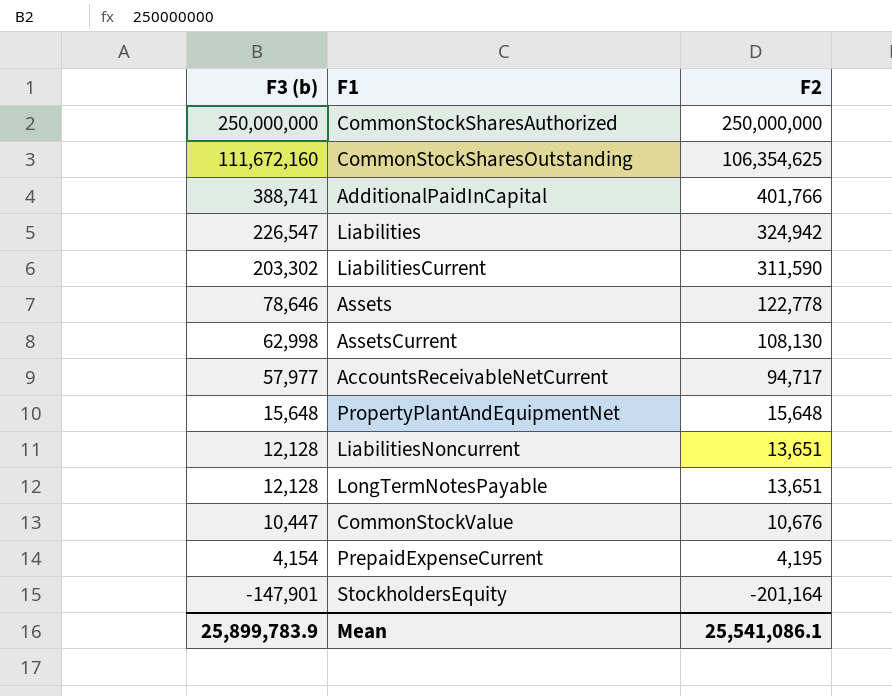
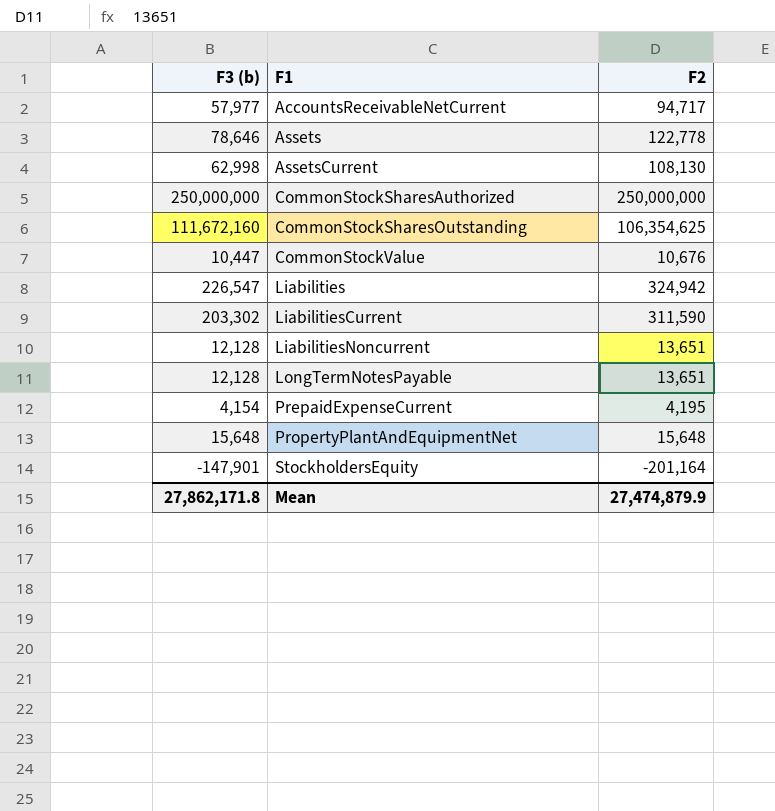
row order: F3 (b) descending -> F1 ascending
row AdditionalPaidInCapital: 388,741 | 401,766 -> none
Mean | F3 (b): 25,899,783.9 -> 27,862,171.8
Mean | F2: 25,541,086.1 -> 27,474,879.9

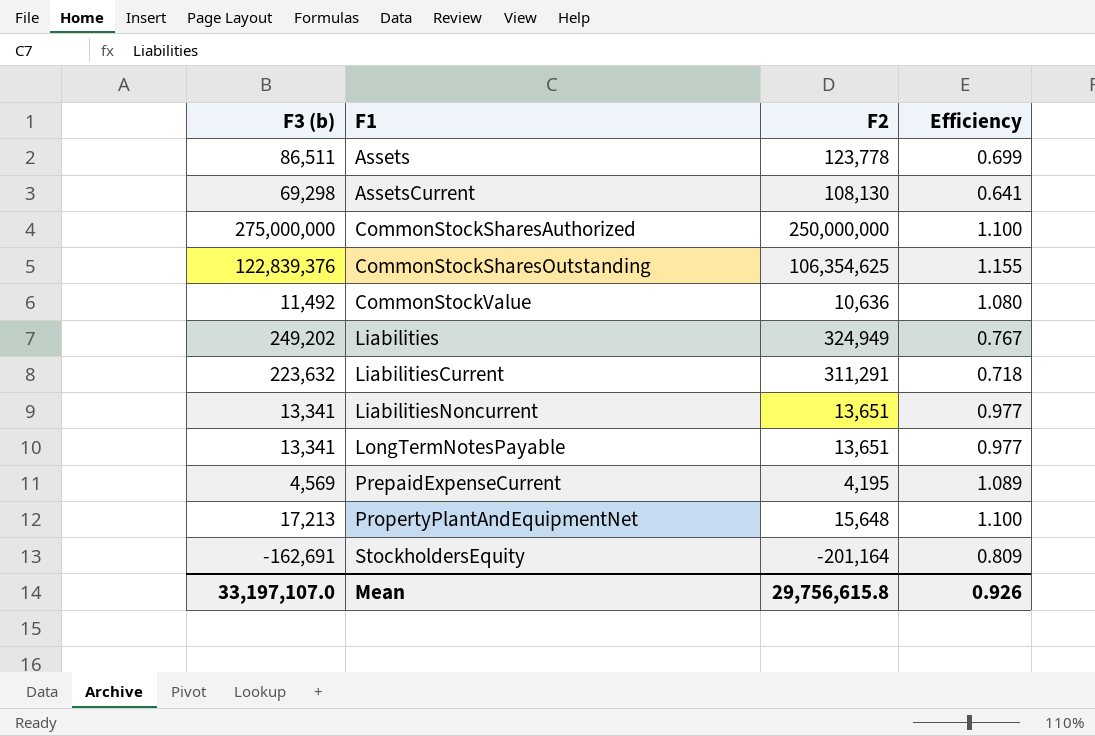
column Efficiency | formula: none -> [F3 (b)] / [F2]
row AccountsReceivableNetCurrent: 57,977 | 94,717 -> none
Assets | F3 (b): 78,646 -> 86,511
Assets | F2: 122,778 -> 123,778
AssetsCurrent | F3 (b): 62,998 -> 69,298
CommonStockSharesAuthorized | F3 (b): 250,000,000 -> 275,000,000
CommonStockSharesOutstanding | F3 (b): 111,672,160 -> 122,839,376
CommonStockValue | F3 (b): 10,447 -> 11,492
CommonStockValue | F2: 10,676 -> 10,636
Liabilities | F3 (b): 226,547 -> 249,202
Liabilities | F2: 324,942 -> 324,949
LiabilitiesCurrent | F3 (b): 203,302 -> 223,632
LiabilitiesCurrent | F2: 311,590 -> 311,291
LiabilitiesNoncurrent | F3 (b): 12,128 -> 13,341
LongTermNotesPayable | F3 (b): 12,128 -> 13,341
PrepaidExpenseCurrent | F3 (b): 4,154 -> 4,569
PropertyPlantAndEquipmentNet | F3 (b): 15,648 -> 17,213
StockholdersEquity | F3 (b): -147,901 -> -162,691
Mean | F3 (b): 27,862,171.8 -> 33,197,107.0
Mean | F2: 27,474,879.9 -> 29,756,615.8

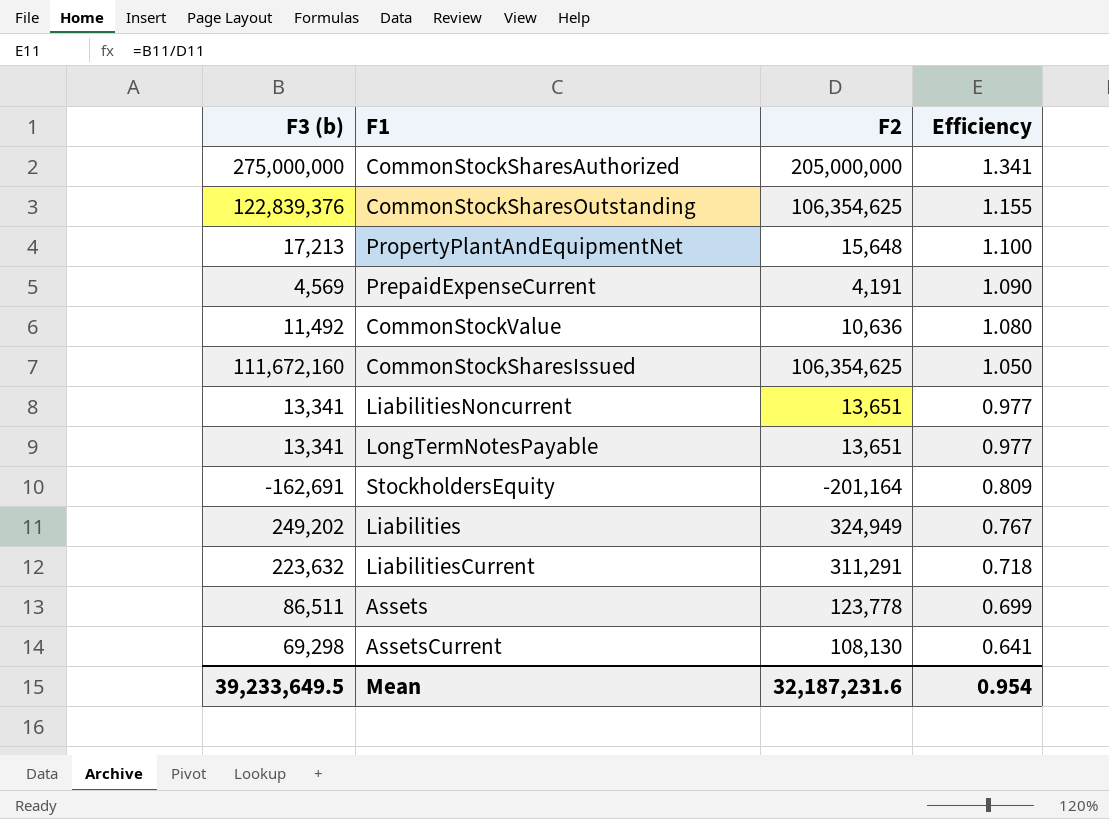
row order: F1 ascending -> Efficiency descending
CommonStockSharesAuthorized | F2: 250,000,000 -> 205,000,000
CommonStockSharesAuthorized | Efficiency: 1.100 -> 1.341
PrepaidExpenseCurrent | F2: 4,195 -> 4,191
PrepaidExpenseCurrent | Efficiency: 1.089 -> 1.090
row CommonStockSharesIssued: none -> 111,672,160 | 106,354,625 | 1.050
Mean | F3 (b): 33,197,107.0 -> 39,233,649.5
Mean | F2: 29,756,615.8 -> 32,187,231.6
Mean | Efficiency: 0.926 -> 0.954

